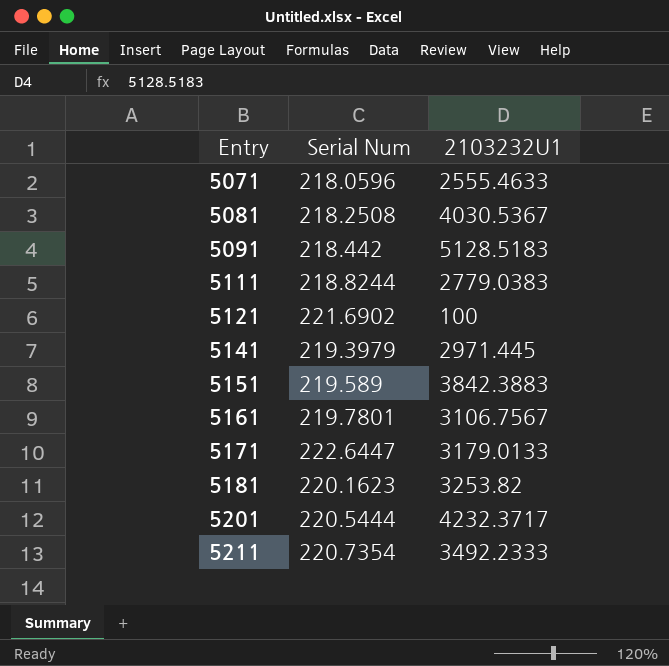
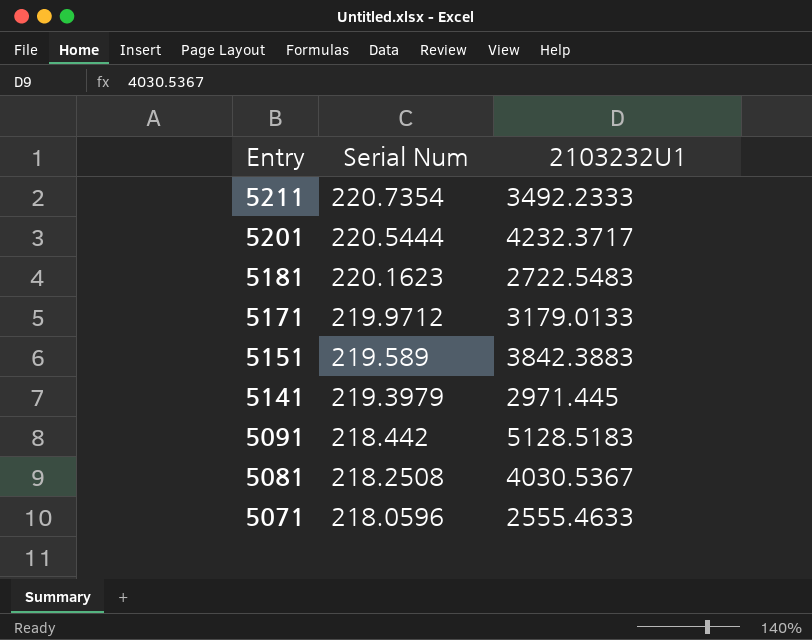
row order: Entry ascending -> Entry descending
row 5111: 218.8244 | 2779.0383 -> none
row 5121: 221.6902 | 100 -> none
row 5161: 219.7801 | 3106.7567 -> none
5181 | 2103232U1: 3253.82 -> 2722.5483
5171 | Serial Num: 222.6447 -> 219.9712

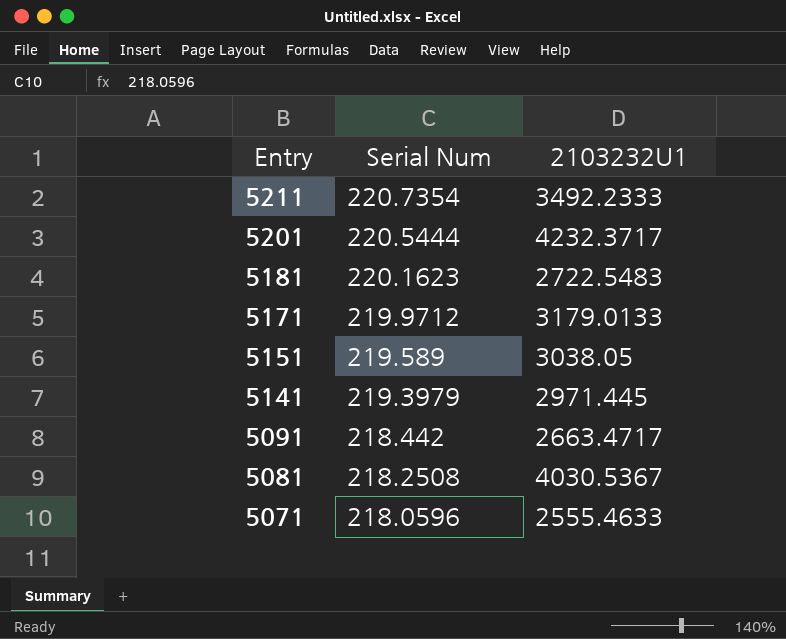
5151 | 2103232U1: 3842.3883 -> 3038.05
5091 | 2103232U1: 5128.5183 -> 2663.4717

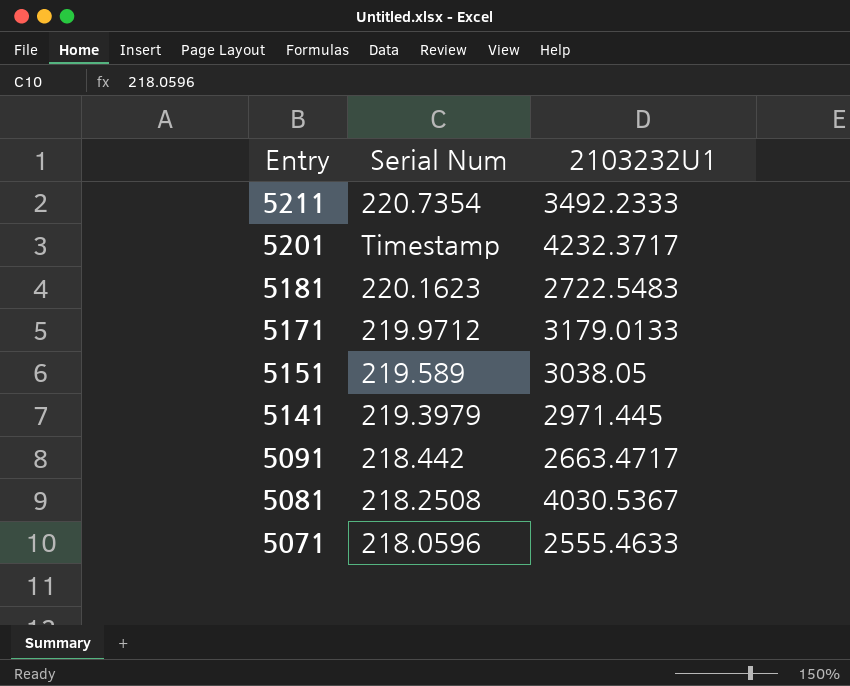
5201 | Serial Num: 220.5444 -> Timestamp

